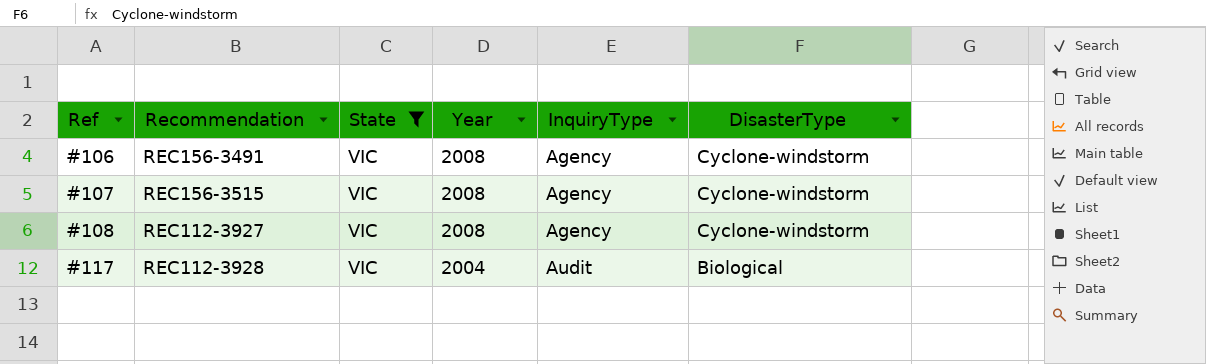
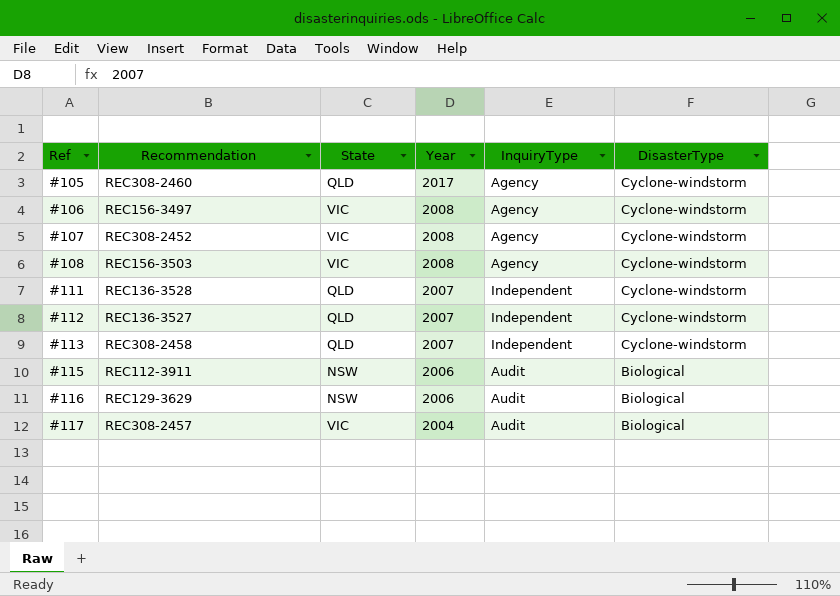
filter: State = VIC -> none
#106 | Recommendation: REC156-3491 -> REC156-3497
#107 | Recommendation: REC156-3515 -> REC308-2452
#108 | Recommendation: REC112-3927 -> REC156-3503
#117 | Recommendation: REC112-3928 -> REC308-2457

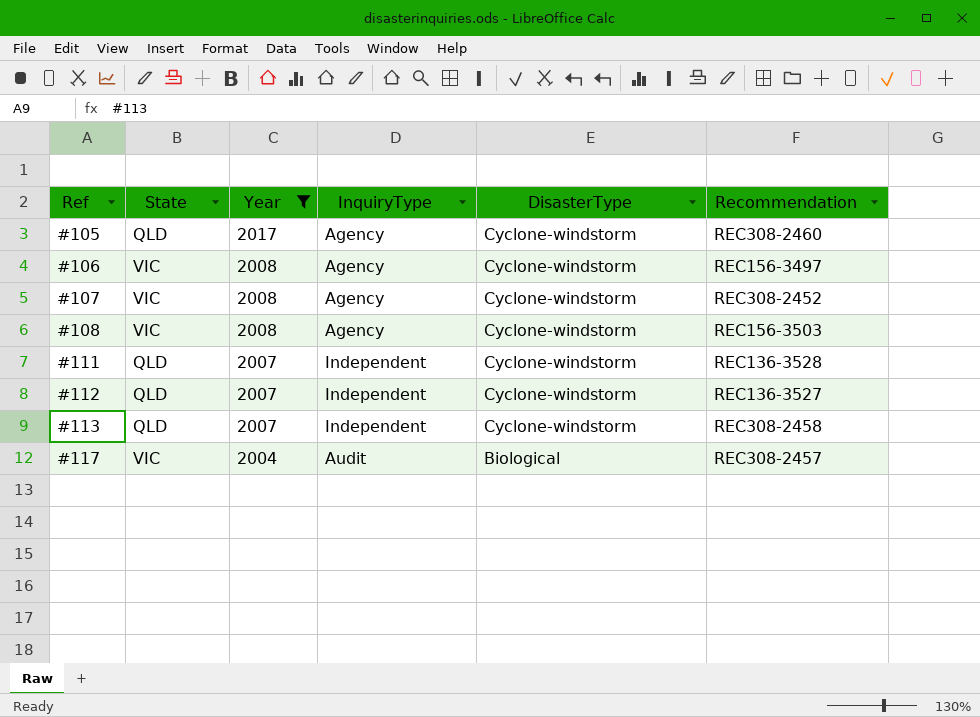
filter: none -> Year != 2006
column Recommendation | position: 2 -> 6

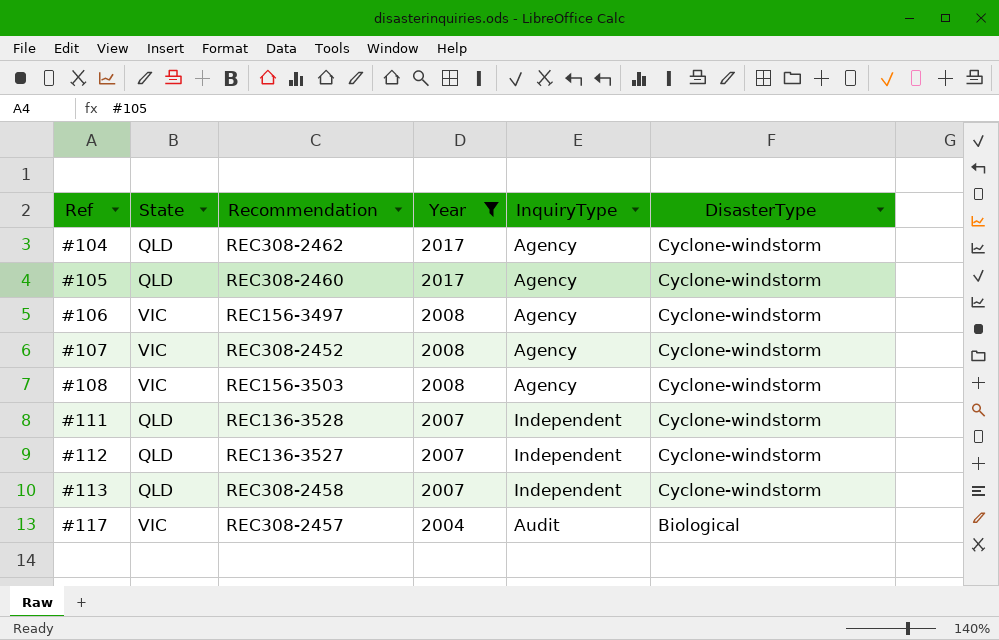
column Recommendation | position: 6 -> 3
row #104: none -> QLD | REC308-2462 | 2017 | Agency | Cyclone-windstorm

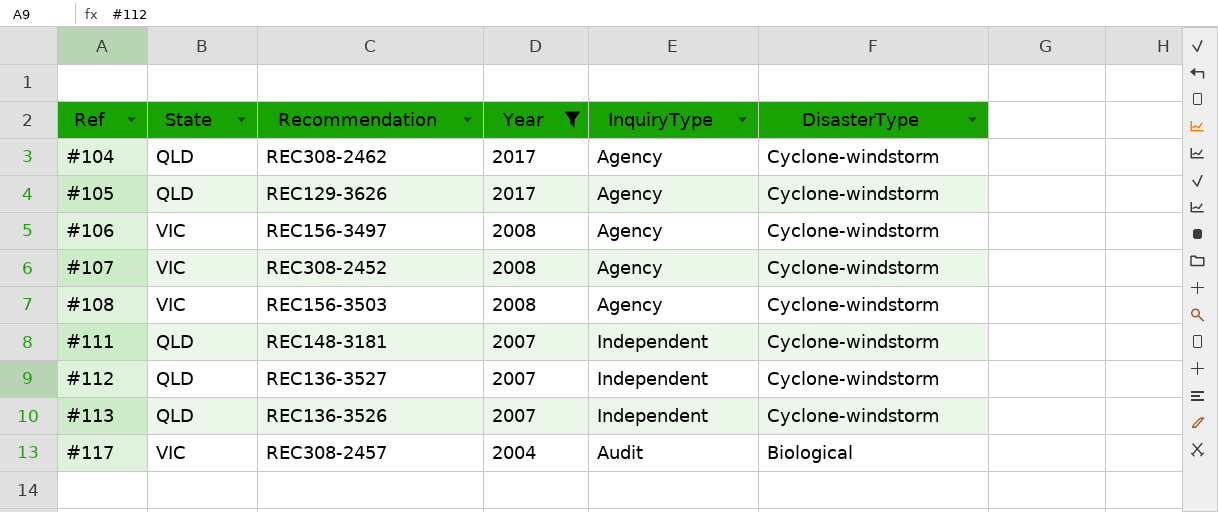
#105 | Recommendation: REC308-2460 -> REC129-3626
#111 | Recommendation: REC136-3528 -> REC148-3181
#113 | Recommendation: REC308-2458 -> REC136-3526

